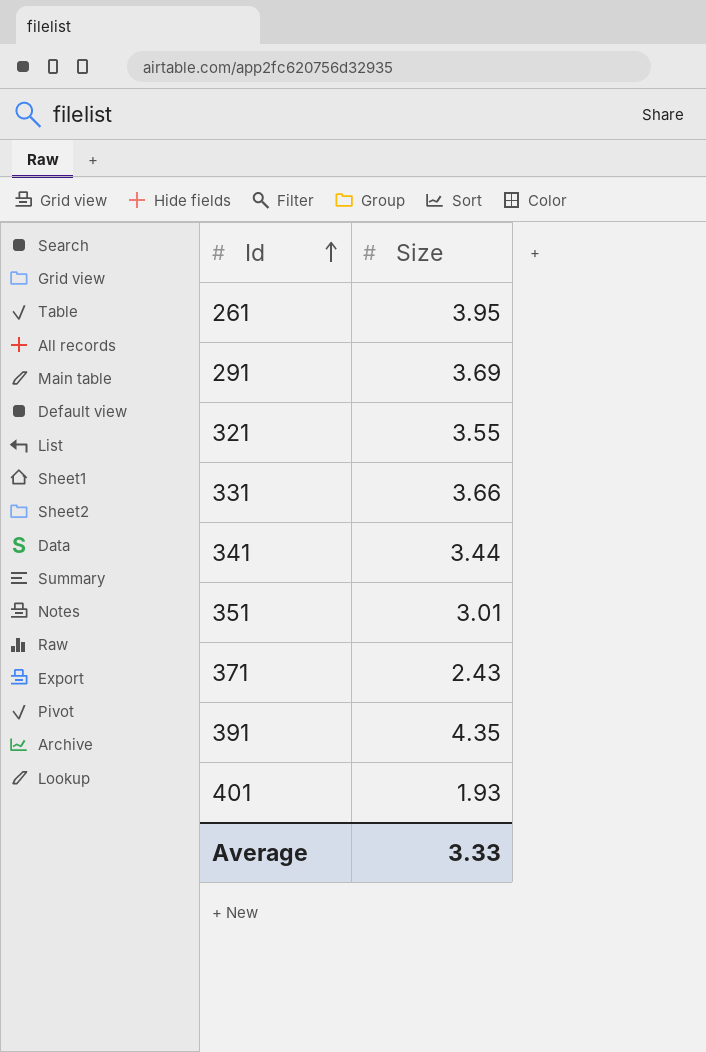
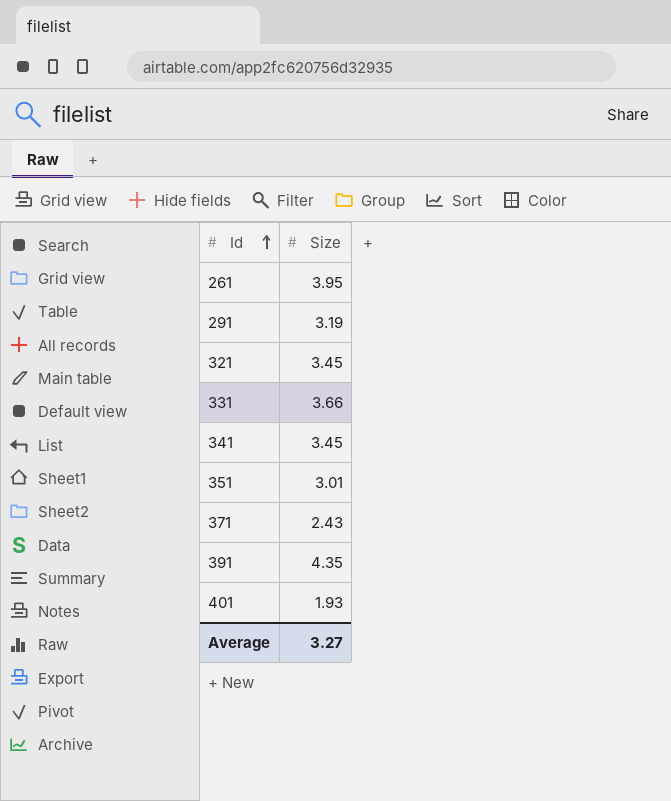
291 | Size: 3.69 -> 3.19
321 | Size: 3.55 -> 3.45
341 | Size: 3.44 -> 3.45
Average | Size: 3.33 -> 3.27

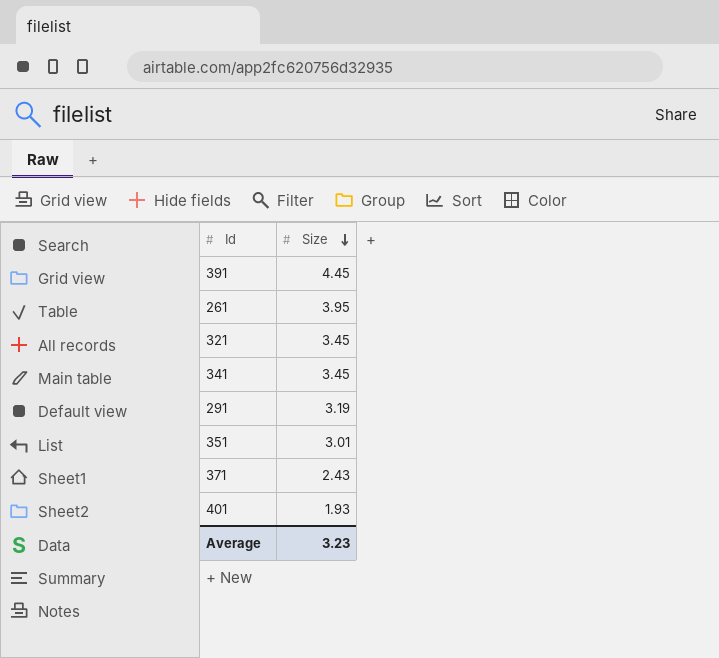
row order: Id ascending -> Size descending
row 331: 3.66 -> none
391 | Size: 4.35 -> 4.45
Average | Size: 3.27 -> 3.23

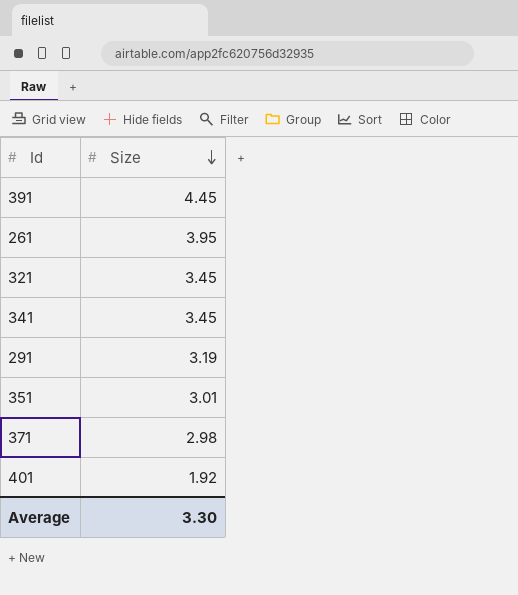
371 | Size: 2.43 -> 2.98
401 | Size: 1.93 -> 1.92
Average | Size: 3.23 -> 3.30

